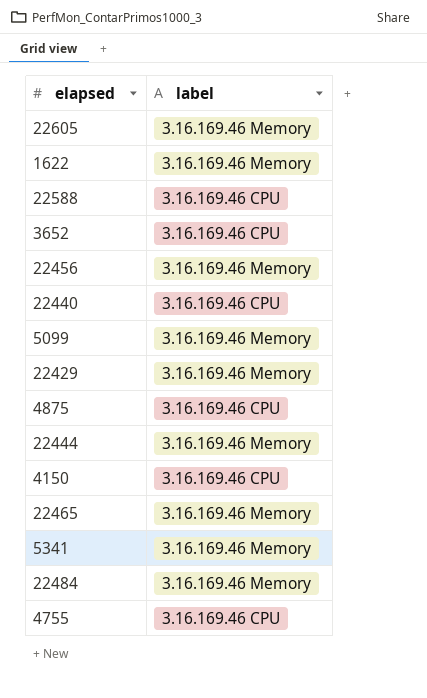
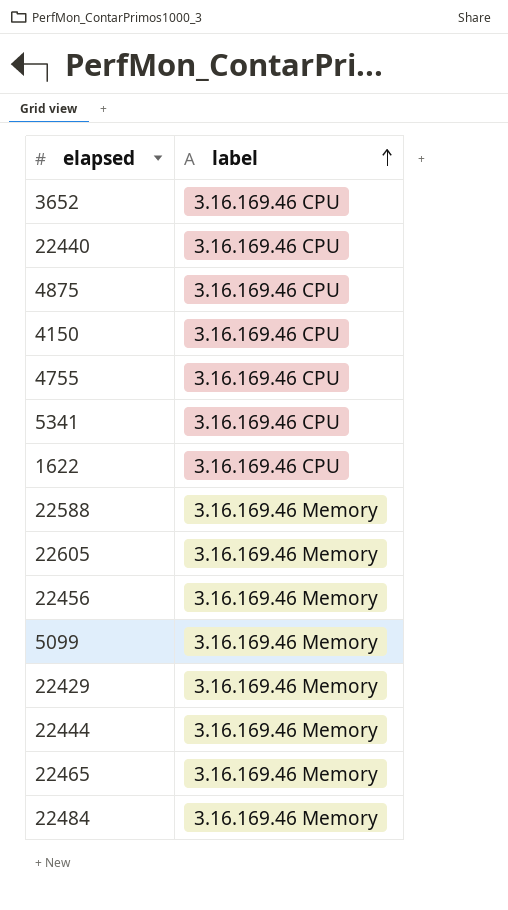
row order: none -> label ascending
5341 | label: 3.16.169.46 Memory -> 3.16.169.46 CPU
1622 | label: 3.16.169.46 Memory -> 3.16.169.46 CPU
22588 | label: 3.16.169.46 CPU -> 3.16.169.46 Memory

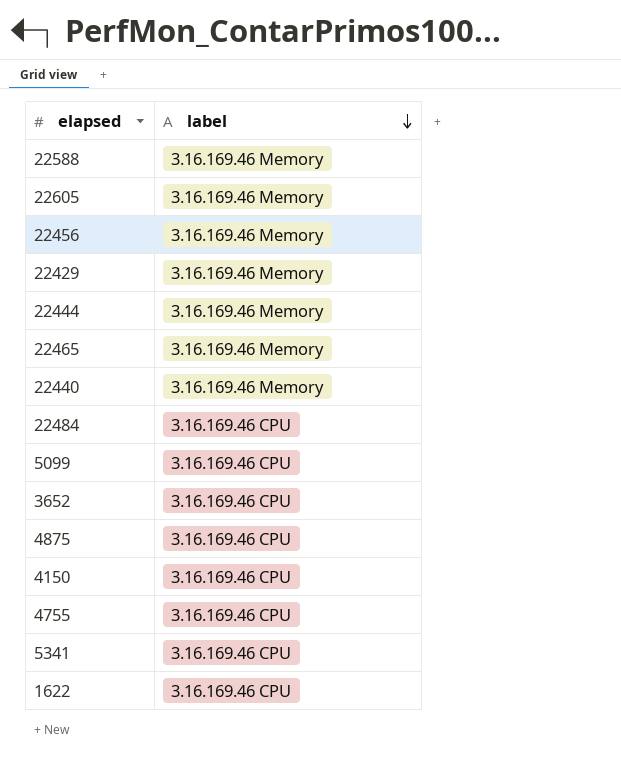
row order: label ascending -> label descending
22440 | label: 3.16.169.46 CPU -> 3.16.169.46 Memory
22484 | label: 3.16.169.46 Memory -> 3.16.169.46 CPU
5099 | label: 3.16.169.46 Memory -> 3.16.169.46 CPU

